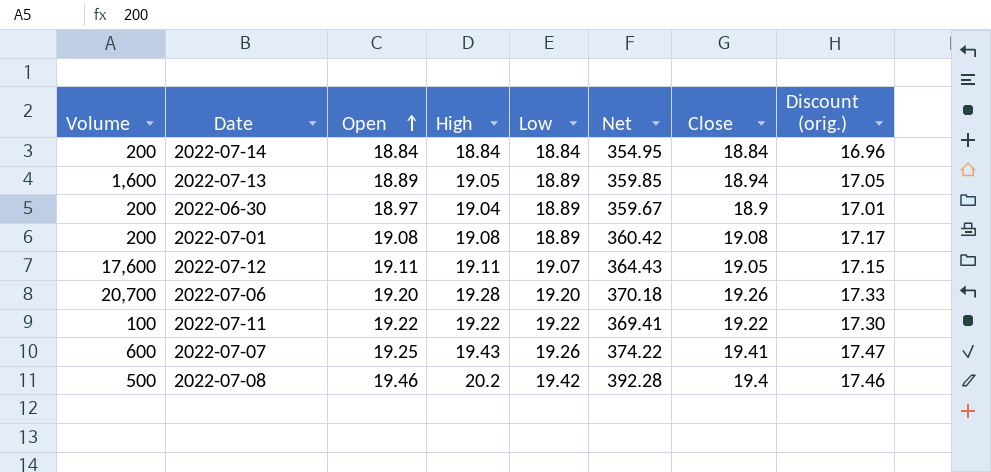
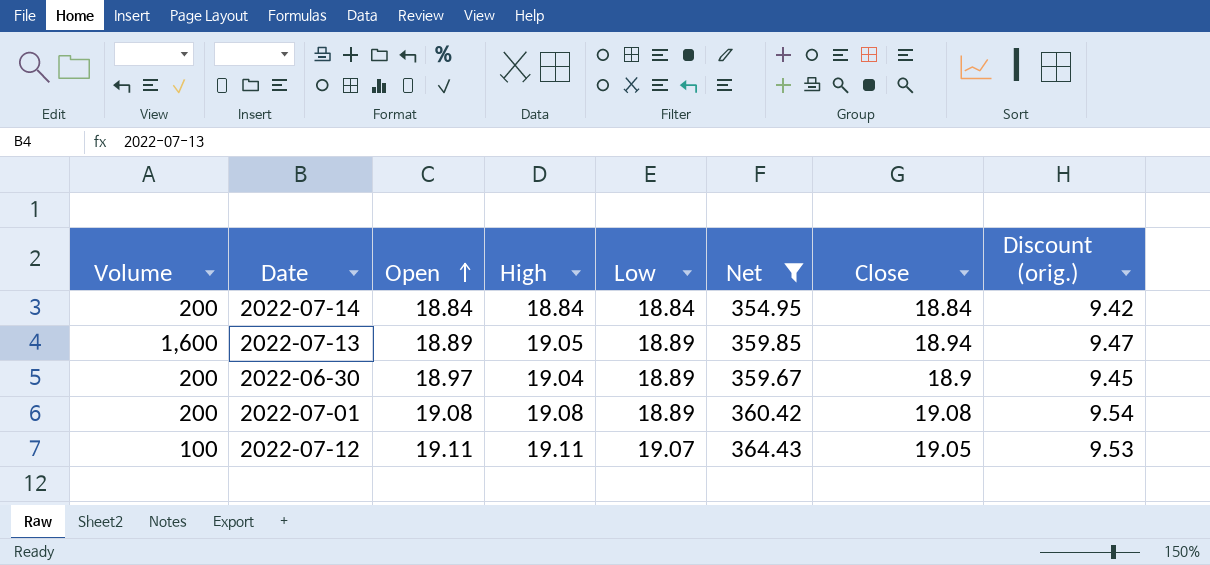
filter: none -> Net <= 364.43
column Discount (orig.) | formula: [Close] * 0.9 -> [Close] * 0.5
2022-07-12 | Volume: 17,600 -> 100

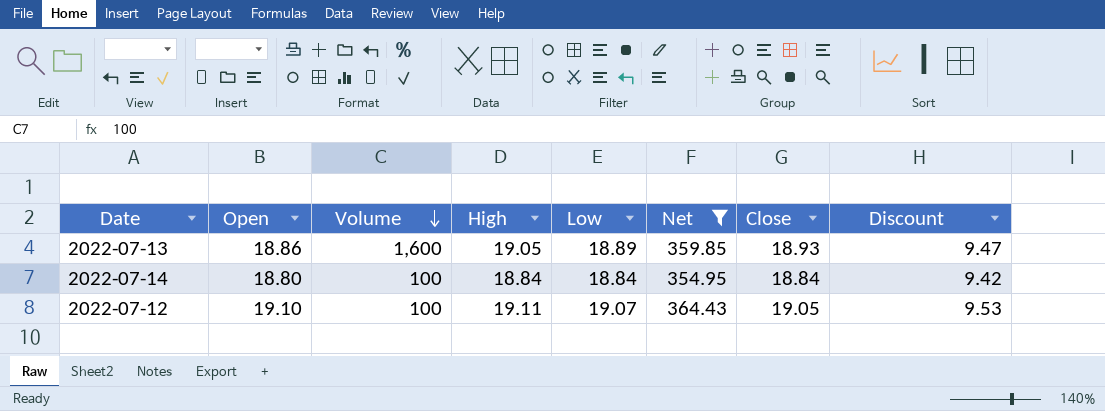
row order: Open ascending -> Volume descending
column Volume | position: 1 -> 3
column name: Discount (orig.) -> Discount
row 2022-06-30: 200 | 18.97 | 19.04 | 18.89 | 359.67 | 18.9 | 9.45 -> none
row 2022-07-01: 200 | 19.08 | 19.08 | 18.89 | 360.42 | 19.08 | 9.54 -> none
2022-07-13 | Open: 18.89 -> 18.86
2022-07-13 | Close: 18.94 -> 18.93
2022-07-14 | Open: 18.84 -> 18.80
2022-07-14 | Volume: 200 -> 100
2022-07-12 | Open: 19.11 -> 19.10

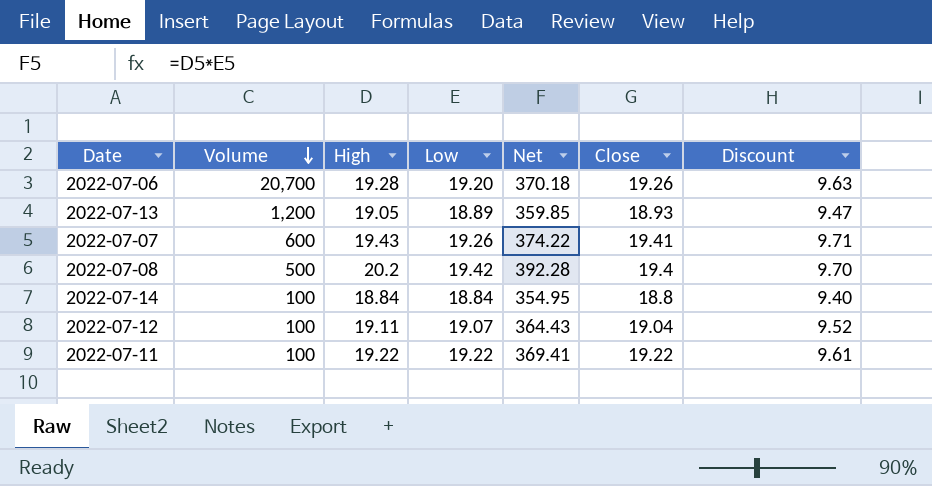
filter: Net <= 364.43 -> none
column Open | position: 2 -> none
2022-07-13 | Volume: 1,600 -> 1,200
2022-07-14 | Close: 18.84 -> 18.8
2022-07-14 | Discount: 9.42 -> 9.40
2022-07-12 | Close: 19.05 -> 19.04
2022-07-12 | Discount: 9.53 -> 9.52

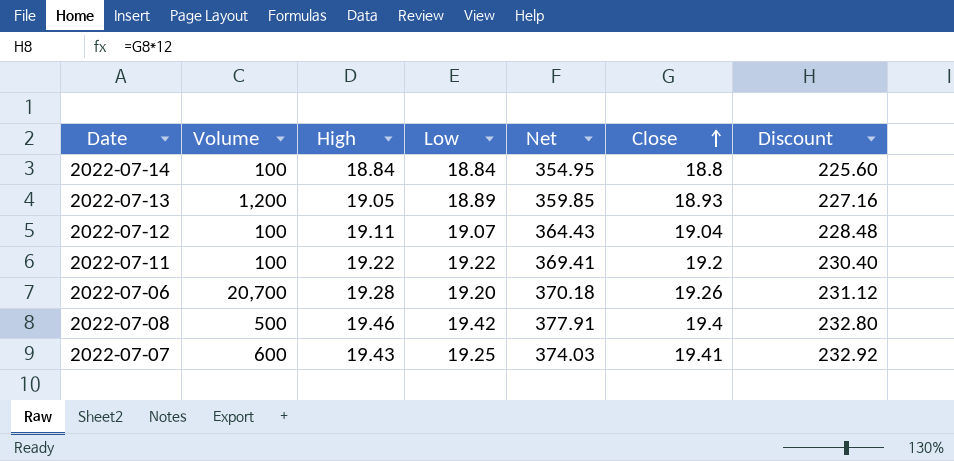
row order: Volume descending -> Close ascending
column Discount | formula: [Close] * 0.5 -> [Close] * 12
2022-07-11 | Close: 19.22 -> 19.2
2022-07-08 | High: 20.2 -> 19.46
2022-07-08 | Net: 392.28 -> 377.91
2022-07-07 | Low: 19.26 -> 19.25
2022-07-07 | Net: 374.22 -> 374.03

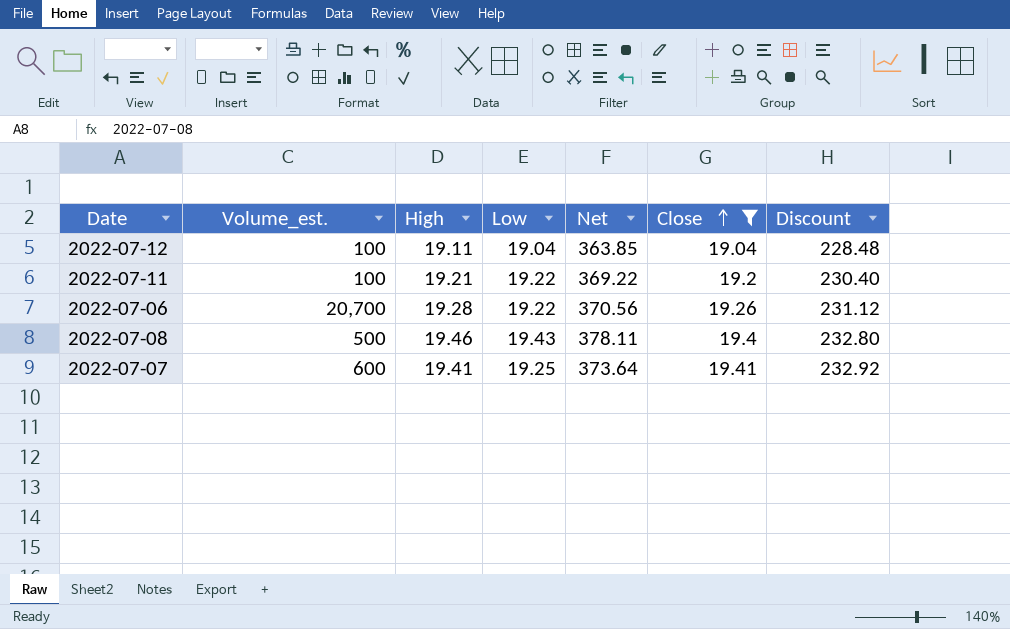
filter: none -> Close >= 19.04
column name: Volume -> Volume_est.
2022-07-12 | Low: 19.07 -> 19.04
2022-07-12 | Net: 364.43 -> 363.85
2022-07-11 | High: 19.22 -> 19.21
2022-07-11 | Net: 369.41 -> 369.22
2022-07-06 | Low: 19.20 -> 19.22
2022-07-06 | Net: 370.18 -> 370.56
2022-07-08 | Low: 19.42 -> 19.43
2022-07-08 | Net: 377.91 -> 378.11
2022-07-07 | High: 19.43 -> 19.41
2022-07-07 | Net: 374.03 -> 373.64

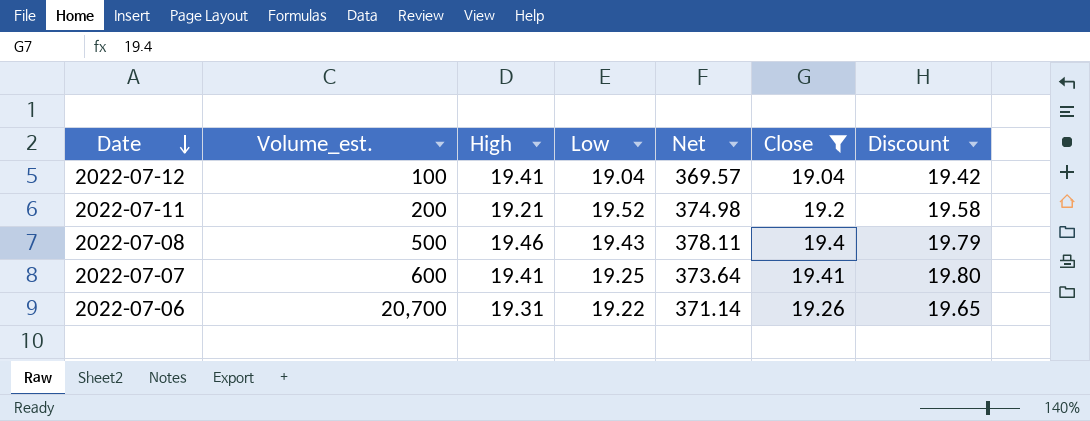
row order: Close ascending -> Date descending
column Discount | formula: [Close] * 12 -> [Close] * 1.02
2022-07-12 | High: 19.11 -> 19.41
2022-07-12 | Net: 363.85 -> 369.57
2022-07-11 | Volume_est.: 100 -> 200
2022-07-11 | Low: 19.22 -> 19.52
2022-07-11 | Net: 369.22 -> 374.98
2022-07-06 | High: 19.28 -> 19.31
2022-07-06 | Net: 370.56 -> 371.14

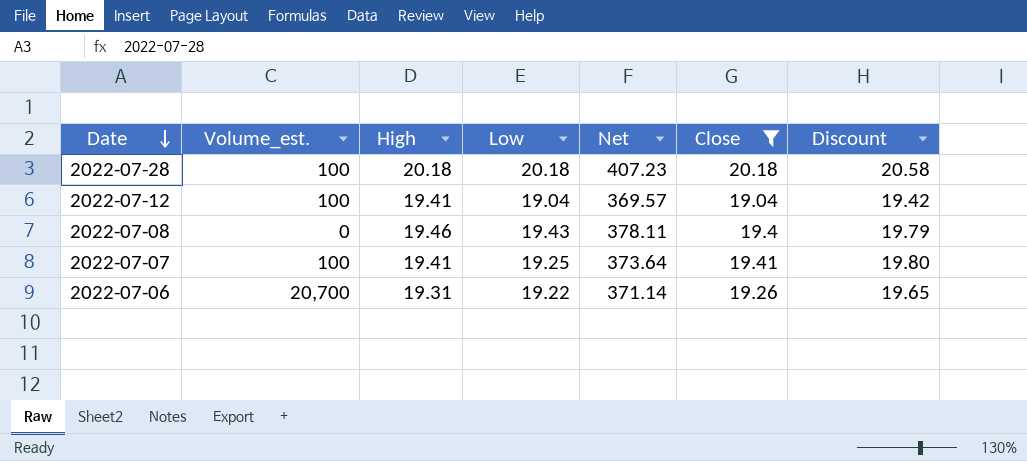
row 2022-07-11: 200 | 19.21 | 19.52 | 374.98 | 19.2 | 19.58 -> none
row 2022-07-28: none -> 100 | 20.18 | 20.18 | 407.23 | 20.18 | 20.58
2022-07-08 | Volume_est.: 500 -> 0
2022-07-07 | Volume_est.: 600 -> 100

